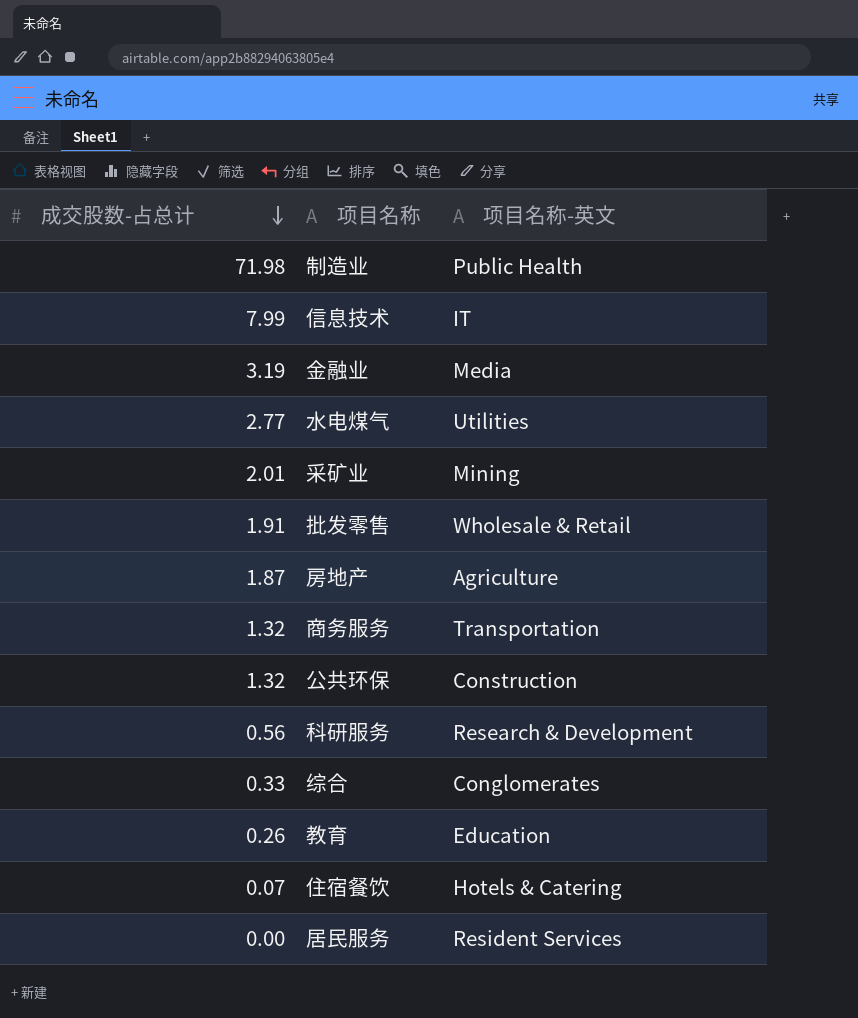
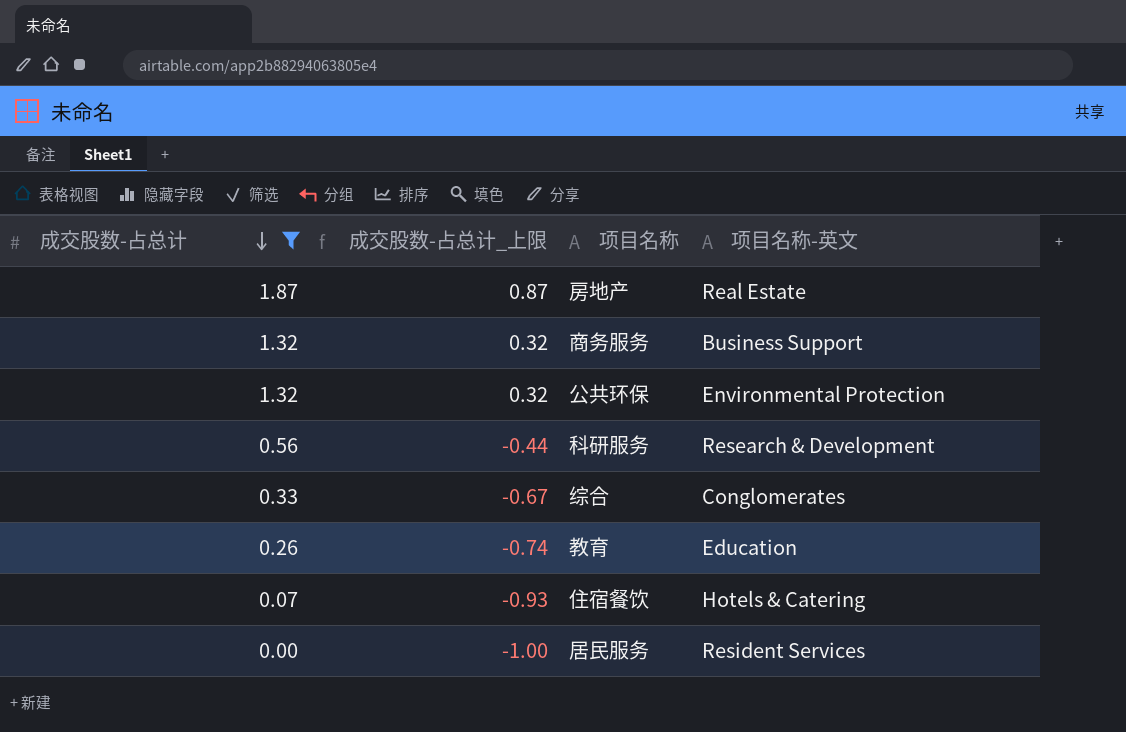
filter: none -> 成交股数-占总计 <= 1.87
column 成交股数-占总计_上限 | formula: none -> [成交股数-占总计] - 1
房地产 | 项目名称-英文: Agriculture -> Real Estate
商务服务 | 项目名称-英文: Transportation -> Business Support
公共环保 | 项目名称-英文: Construction -> Environmental Protection

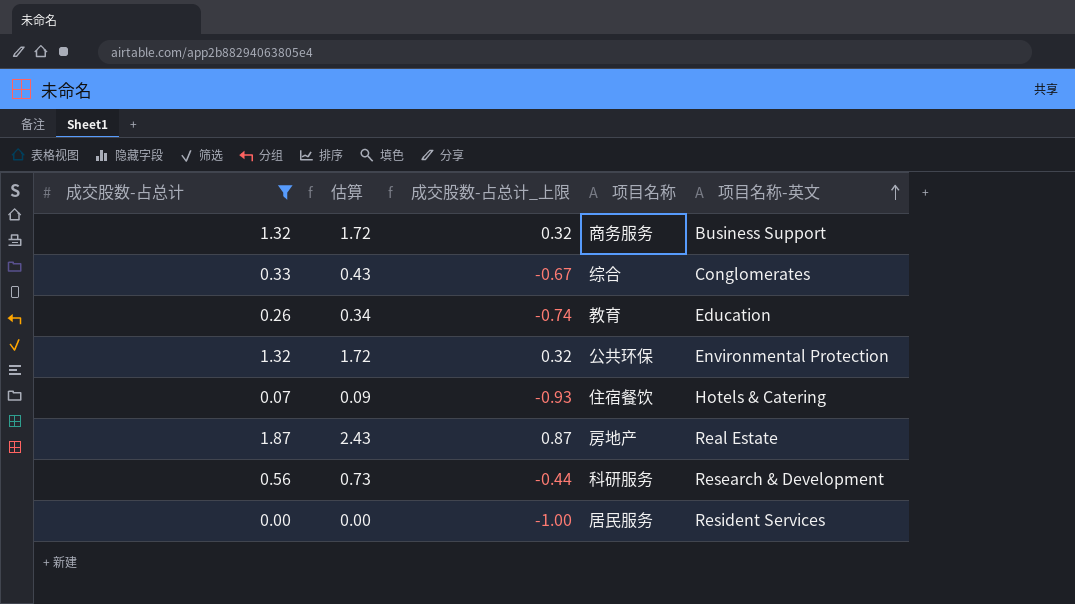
row order: 成交股数-占总计 descending -> 项目名称-英文 ascending
column 估算 | formula: none -> [成交股数-占总计] * 1.3

